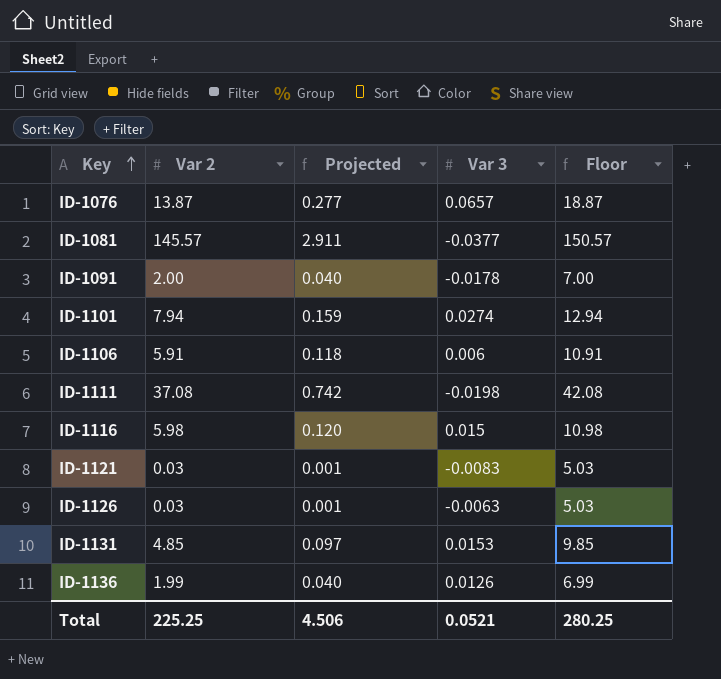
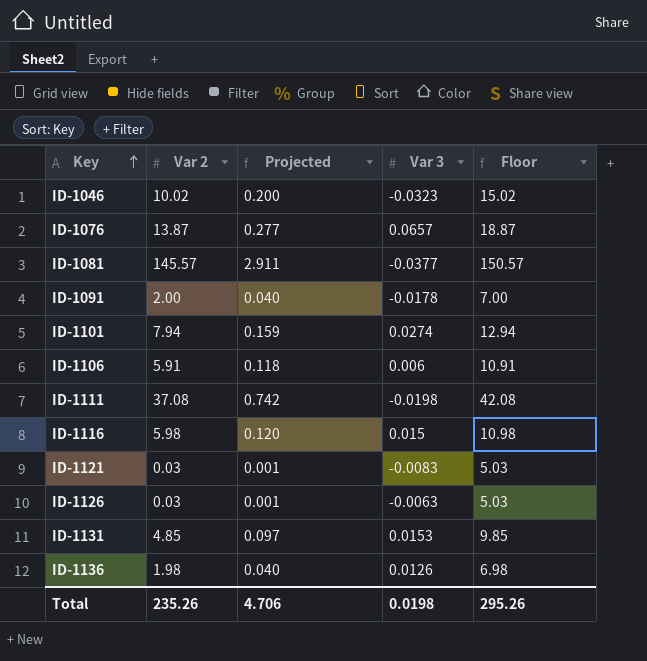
row ID-1046: none -> 10.02 | 0.200 | -0.0323 | 15.02
ID-1136 | Var 2: 1.99 -> 1.98
ID-1136 | Floor: 6.99 -> 6.98
Total | Var 2: 225.25 -> 235.26
Total | Projected: 4.506 -> 4.706
Total | Var 3: 0.0521 -> 0.0198
Total | Floor: 280.25 -> 295.26

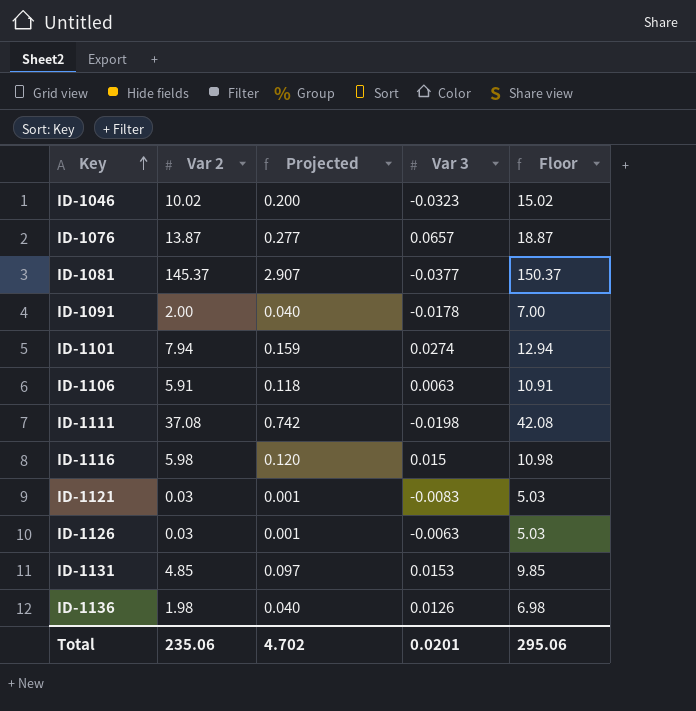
ID-1081 | Var 2: 145.57 -> 145.37
ID-1081 | Projected: 2.911 -> 2.907
ID-1081 | Floor: 150.57 -> 150.37
ID-1106 | Var 3: 0.006 -> 0.0063
Total | Var 2: 235.26 -> 235.06
Total | Projected: 4.706 -> 4.702
Total | Var 3: 0.0198 -> 0.0201
Total | Floor: 295.26 -> 295.06

